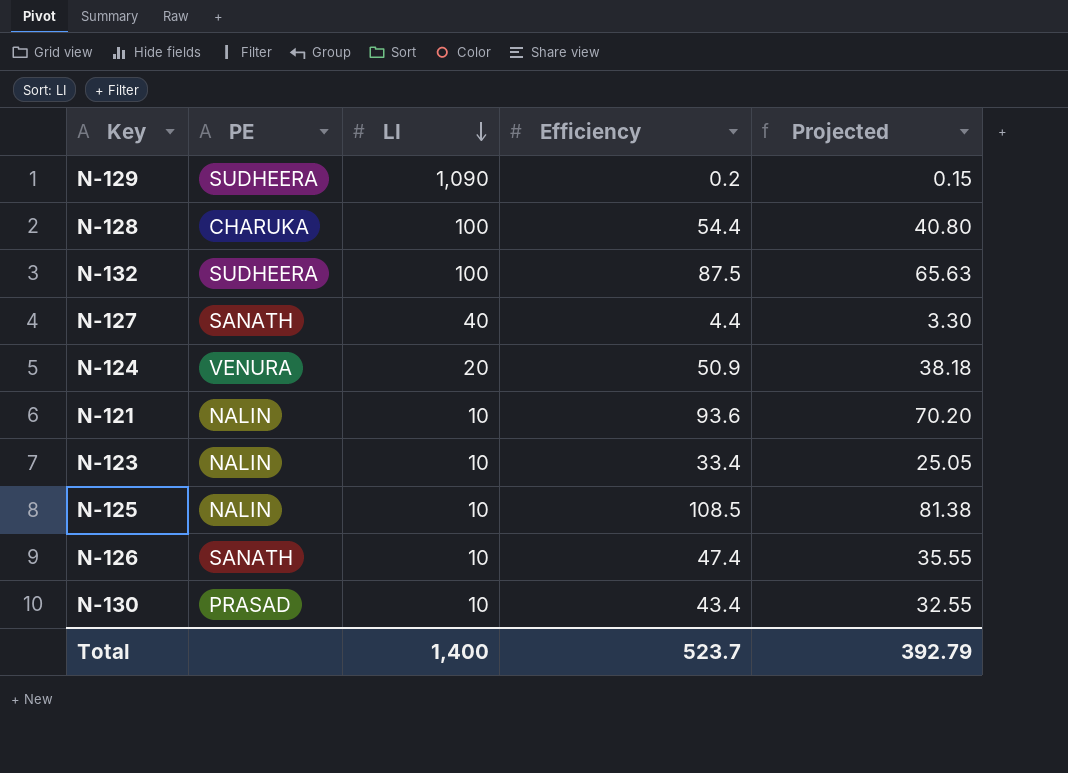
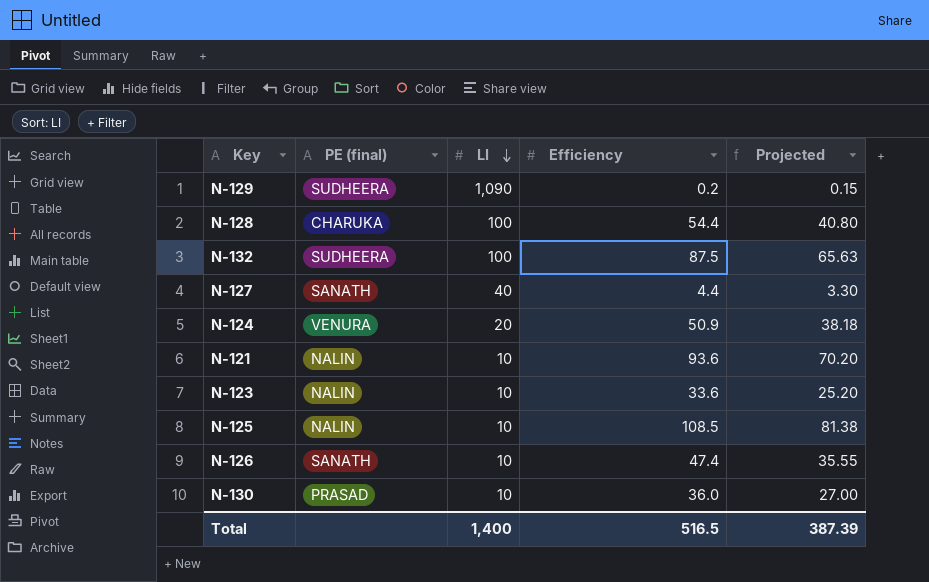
column name: PE -> PE (final)
N-123 | Efficiency: 33.4 -> 33.6
N-123 | Projected: 25.05 -> 25.20
N-130 | Efficiency: 43.4 -> 36.0
N-130 | Projected: 32.55 -> 27.00
Total | Efficiency: 523.7 -> 516.5
Total | Projected: 392.79 -> 387.39

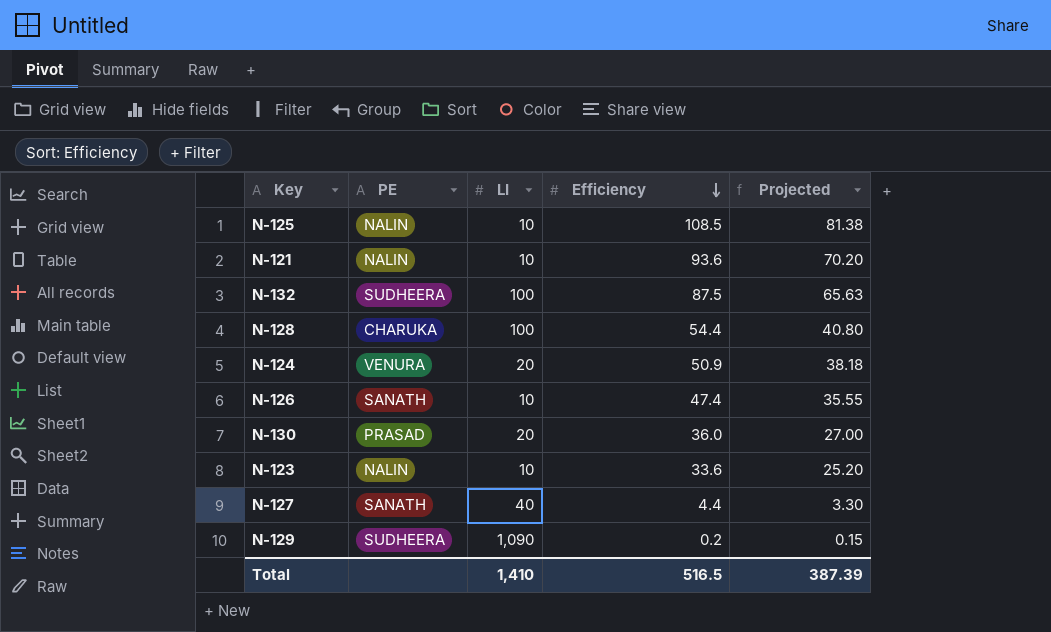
row order: LI descending -> Efficiency descending
column name: PE (final) -> PE
N-130 | LI: 10 -> 20
Total | LI: 1,400 -> 1,410

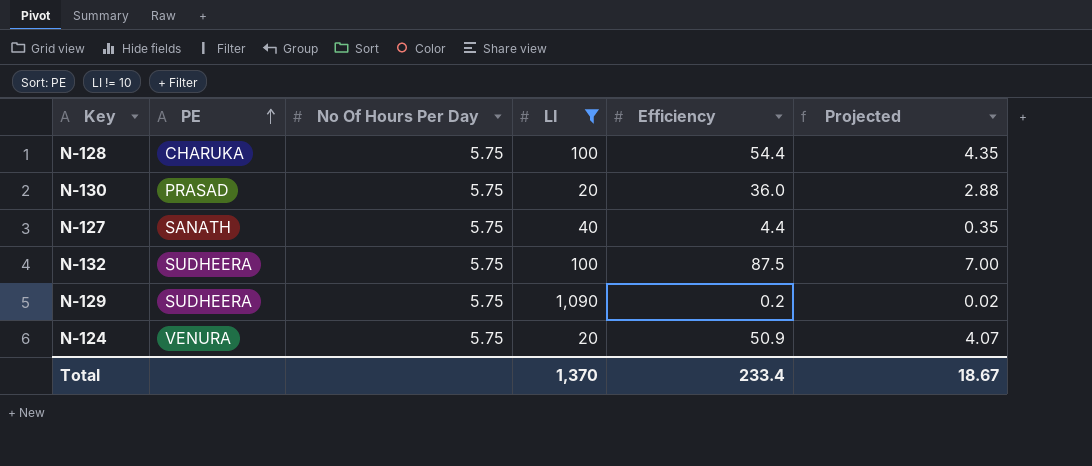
filter: none -> LI != 10
row order: Efficiency descending -> PE ascending
column No Of Hours Per Day | position: none -> 3
column Projected | formula: [Efficiency] * 0.75 -> [Efficiency] * 0.08
Total | LI: 1,410 -> 1,370
Total | Efficiency: 516.5 -> 233.4
Total | Projected: 387.39 -> 18.67

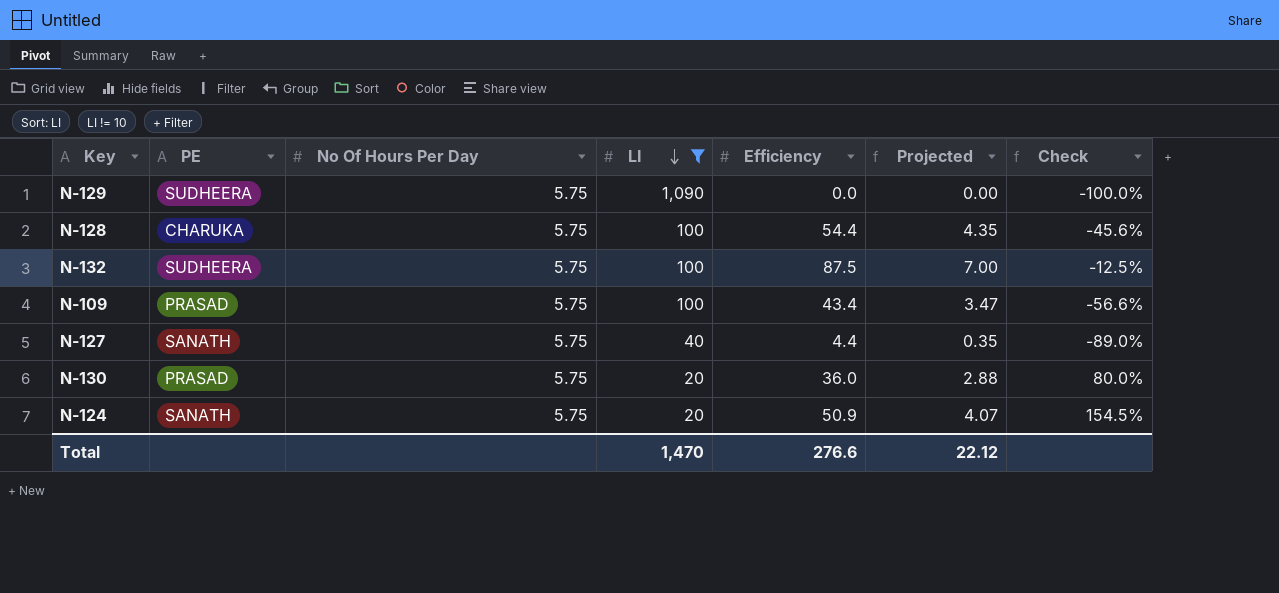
row order: PE ascending -> LI descending
column Check | formula: none -> ([Efficiency] - [LI]) / [LI]
N-129 | Efficiency: 0.2 -> 0.0
N-129 | Projected: 0.02 -> 0.00
row N-109: none -> PRASAD | 5.75 | 100 | 43.4 | 3.47 | -56.6%
N-124 | PE: VENURA -> SANATH
Total | LI: 1,370 -> 1,470
Total | Efficiency: 233.4 -> 276.6
Total | Projected: 18.67 -> 22.12

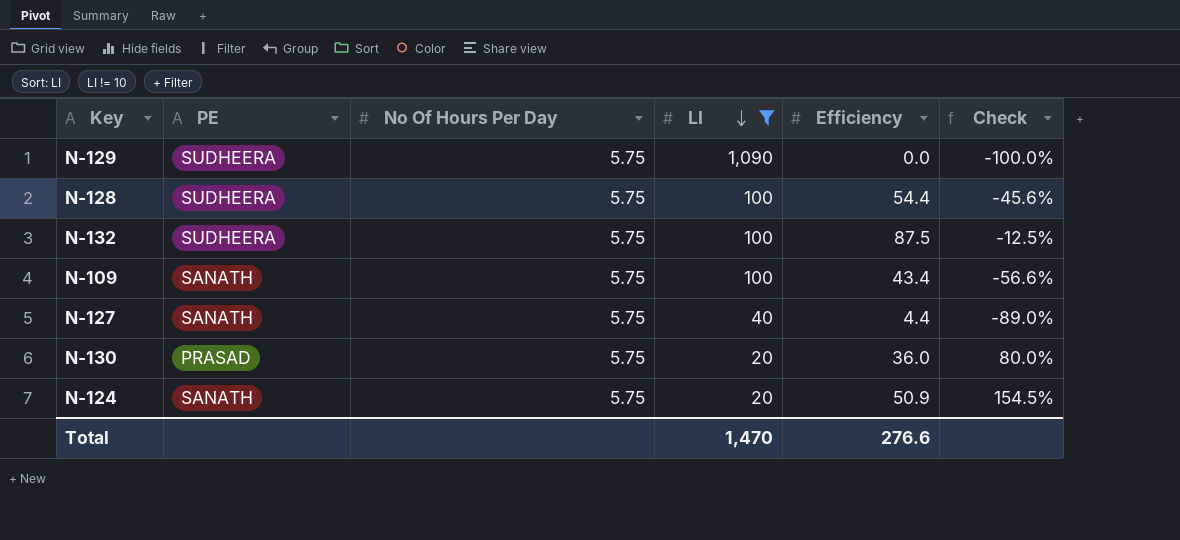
column Projected | formula: [Efficiency] * 0.08 -> none
N-128 | PE: CHARUKA -> SUDHEERA
N-109 | PE: PRASAD -> SANATH

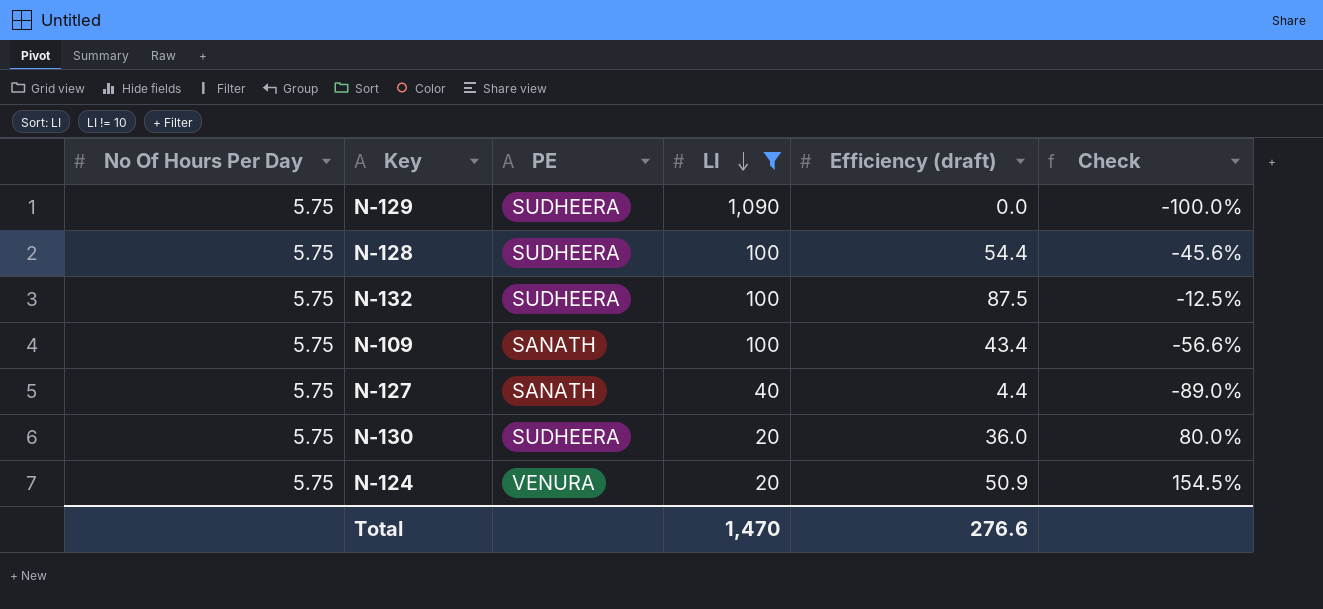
column No Of Hours Per Day | position: 3 -> 1
column name: Efficiency -> Efficiency (draft)
N-130 | PE: PRASAD -> SUDHEERA
N-124 | PE: SANATH -> VENURA

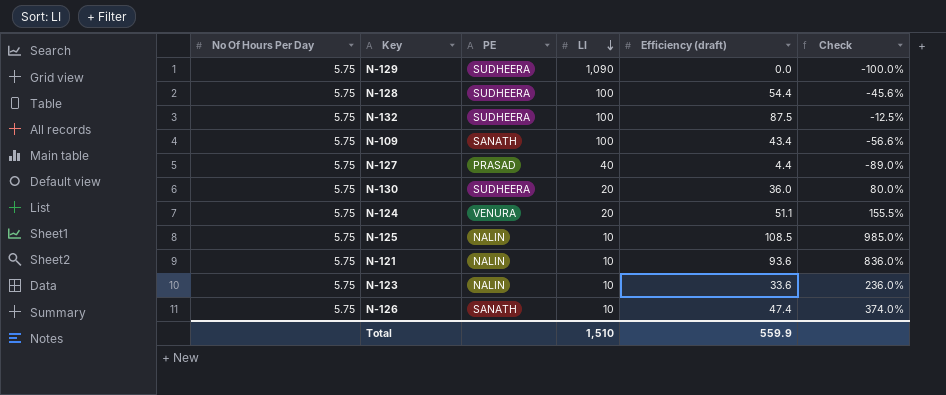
filter: LI != 10 -> none
N-127 | PE: SANATH -> PRASAD
N-124 | Efficiency (draft): 50.9 -> 51.1
N-124 | Check: 154.5% -> 155.5%
Total | LI: 1,470 -> 1,510
Total | Efficiency (draft): 276.6 -> 559.9

